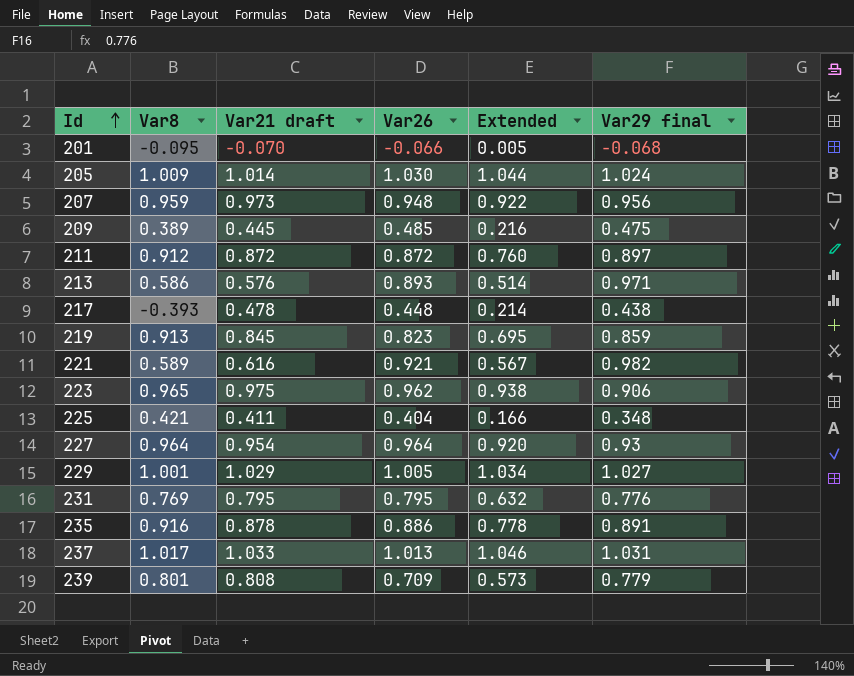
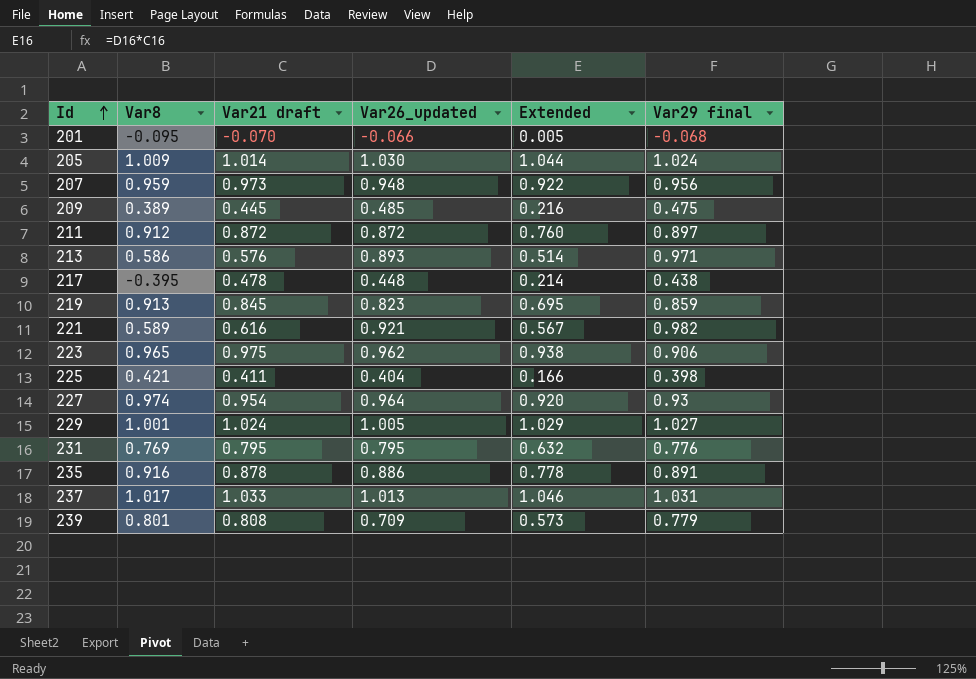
column name: Var26 -> Var26_updated
217 | Var8: -0.393 -> -0.395
225 | Var29 final: 0.348 -> 0.398
227 | Var8: 0.964 -> 0.974
229 | Var21 draft: 1.029 -> 1.024
229 | Extended: 1.034 -> 1.029

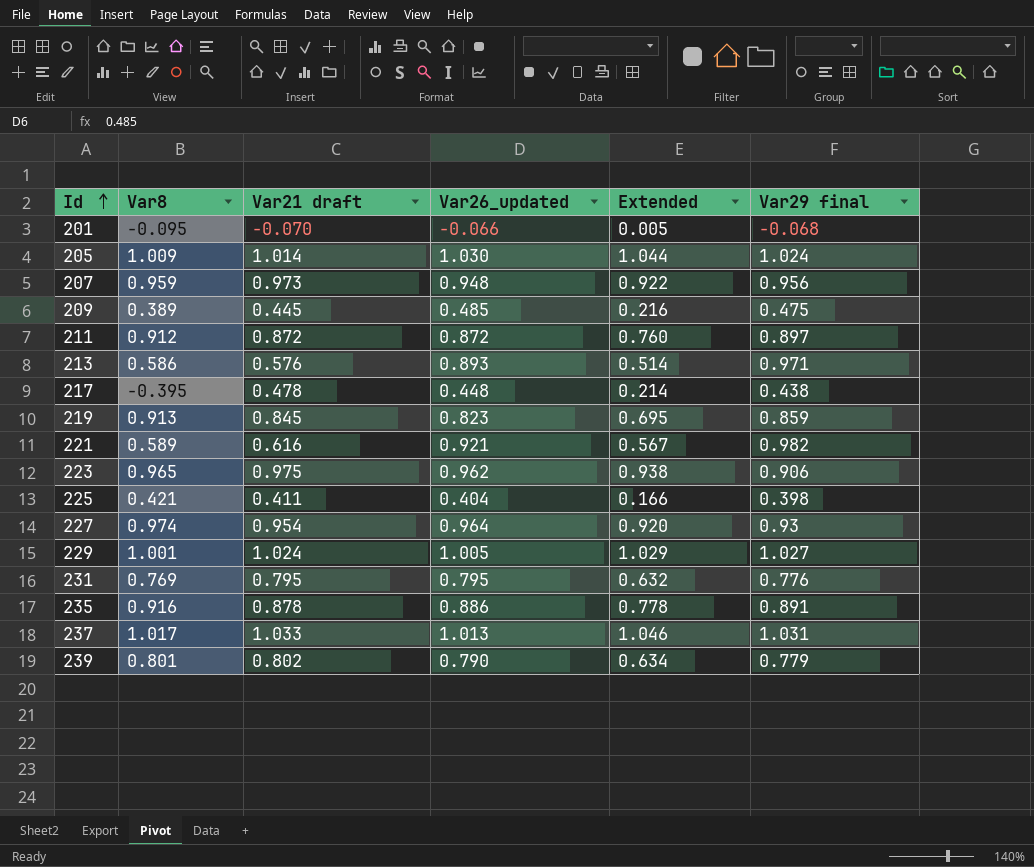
239 | Var21 draft: 0.808 -> 0.802
239 | Var26_updated: 0.709 -> 0.790
239 | Extended: 0.573 -> 0.634

